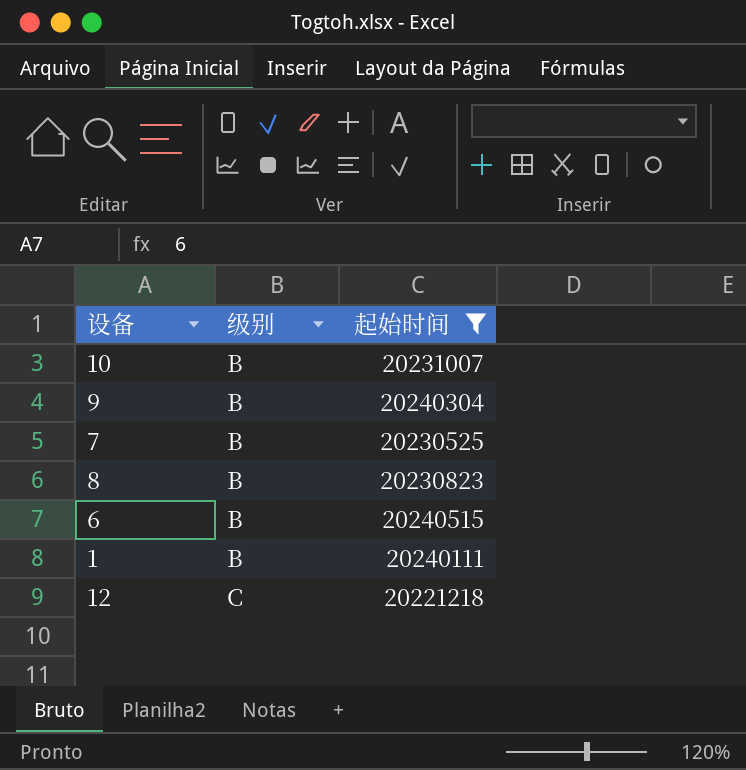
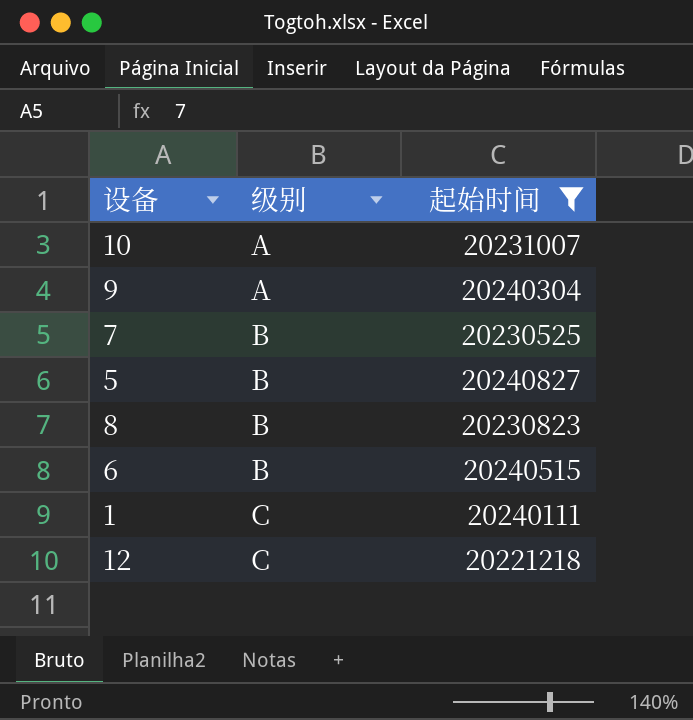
10 | 级别: B -> A
9 | 级别: B -> A
row 5: none -> B | 20240827
1 | 级别: B -> C

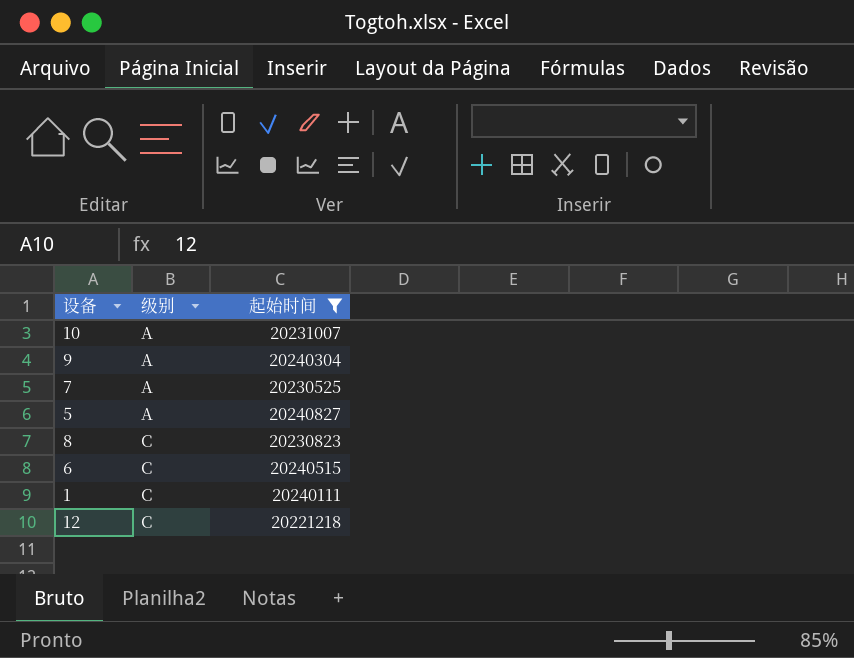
7 | 级别: B -> A
5 | 级别: B -> A
8 | 级别: B -> C
6 | 级别: B -> C

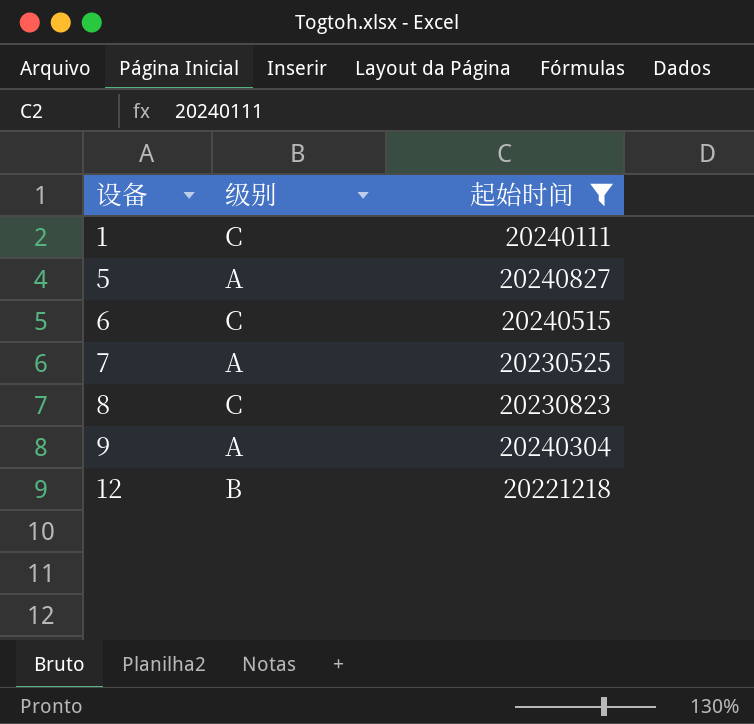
row order: 级别 ascending -> 设备 ascending
row 10: A | 20231007 -> none
12 | 级别: C -> B

